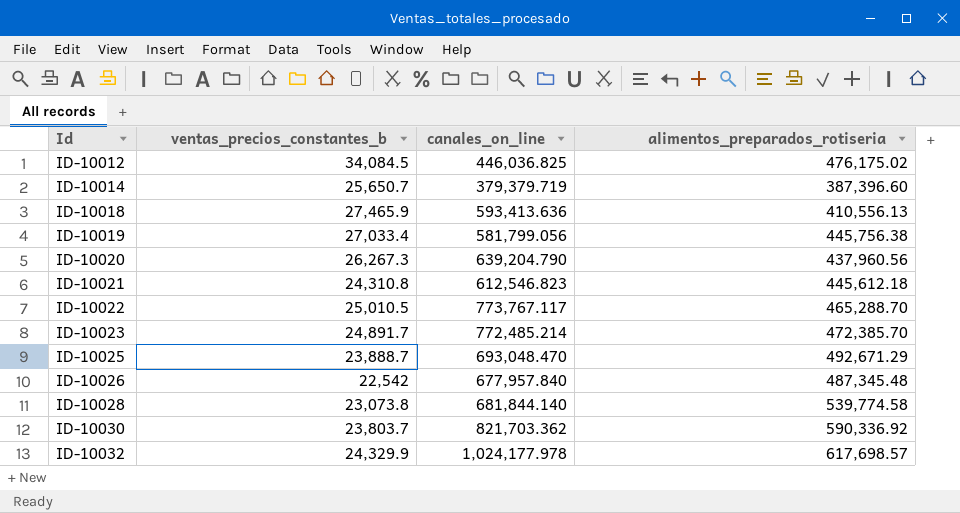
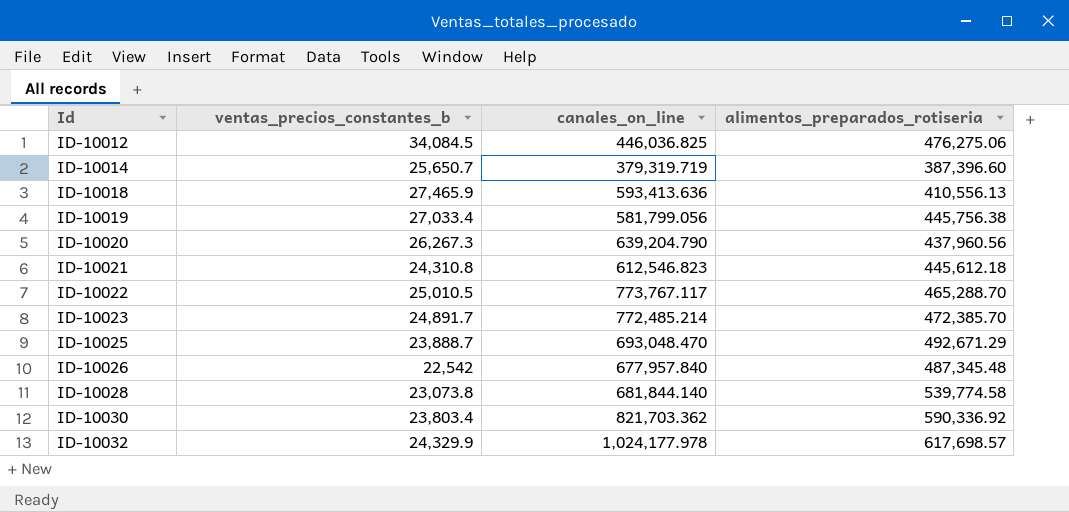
ID-10012 | alimentos_preparados_rotiseria: 476,175.02 -> 476,275.06
ID-10014 | canales_on_line: 379,379.719 -> 379,319.719
ID-10030 | ventas_precios_constantes_b: 23,803.7 -> 23,803.4

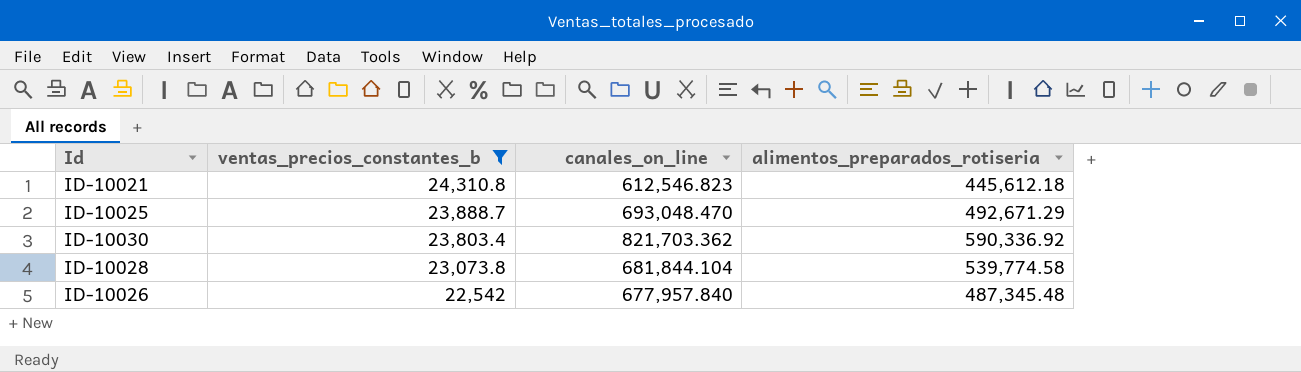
filter: none -> ventas_precios_constantes_b <= 24,310.8
row order: Id ascending -> ventas_precios_constantes_b descending
ID-10028 | canales_on_line: 681,844.140 -> 681,844.104

